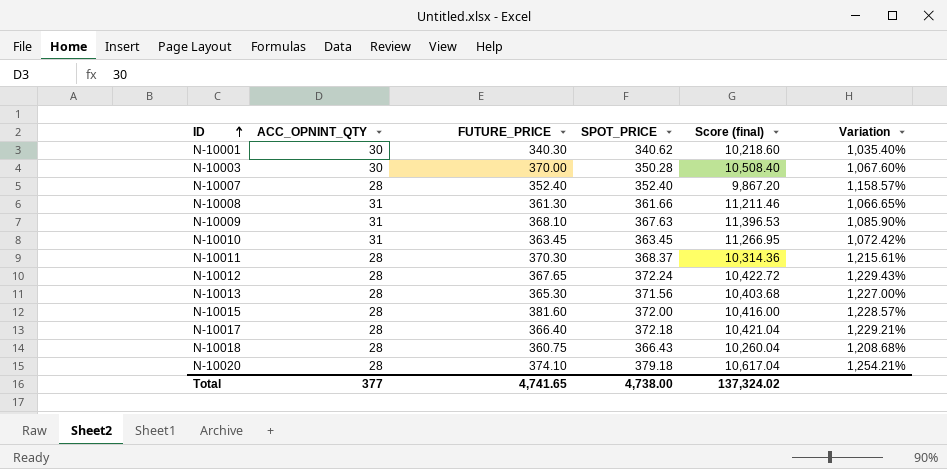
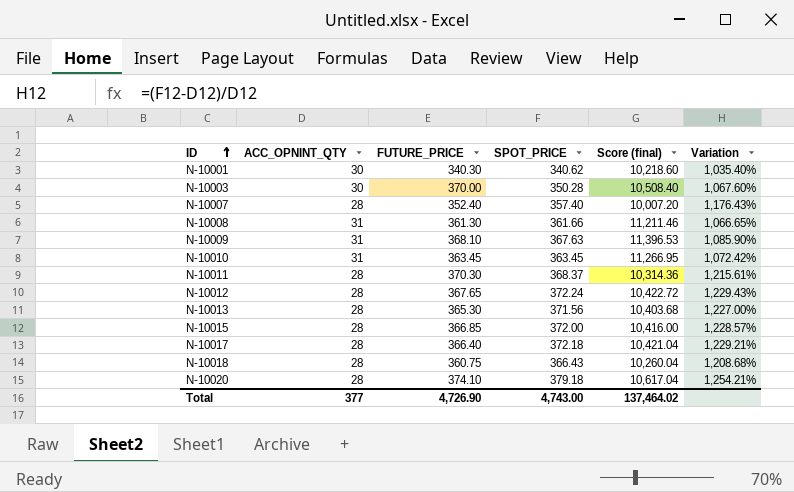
N-10007 | SPOT_PRICE: 352.40 -> 357.40
N-10007 | Score (final): 9,867.20 -> 10,007.20
N-10007 | Variation: 1,158.57% -> 1,176.43%
N-10015 | FUTURE_PRICE: 381.60 -> 366.85
Total | FUTURE_PRICE: 4,741.65 -> 4,726.90
Total | SPOT_PRICE: 4,738.00 -> 4,743.00
Total | Score (final): 137,324.02 -> 137,464.02

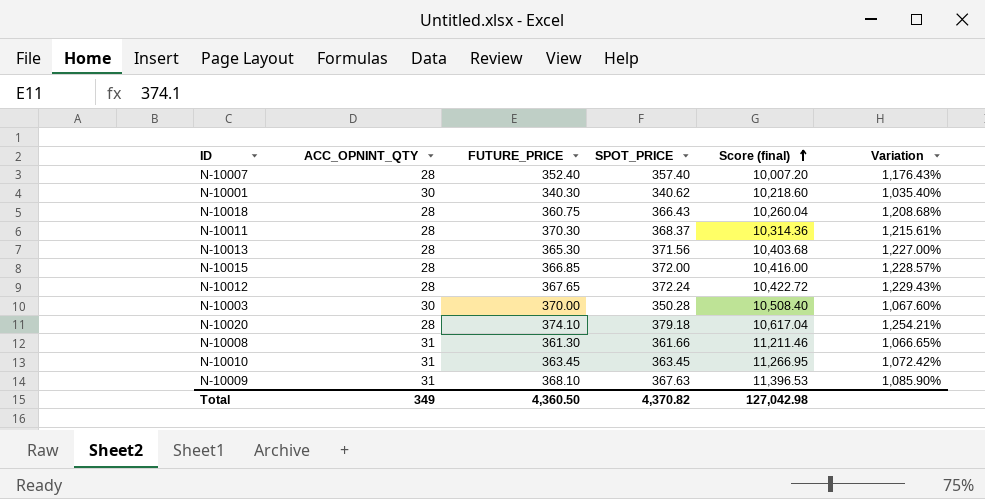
row order: ID ascending -> Score (final) ascending
row N-10017: 28 | 366.40 | 372.18 | 10,421.04 | 1,229.21% -> none
Total | ACC_OPNINT_QTY: 377 -> 349
Total | FUTURE_PRICE: 4,726.90 -> 4,360.50
Total | SPOT_PRICE: 4,743.00 -> 4,370.82
Total | Score (final): 137,464.02 -> 127,042.98

